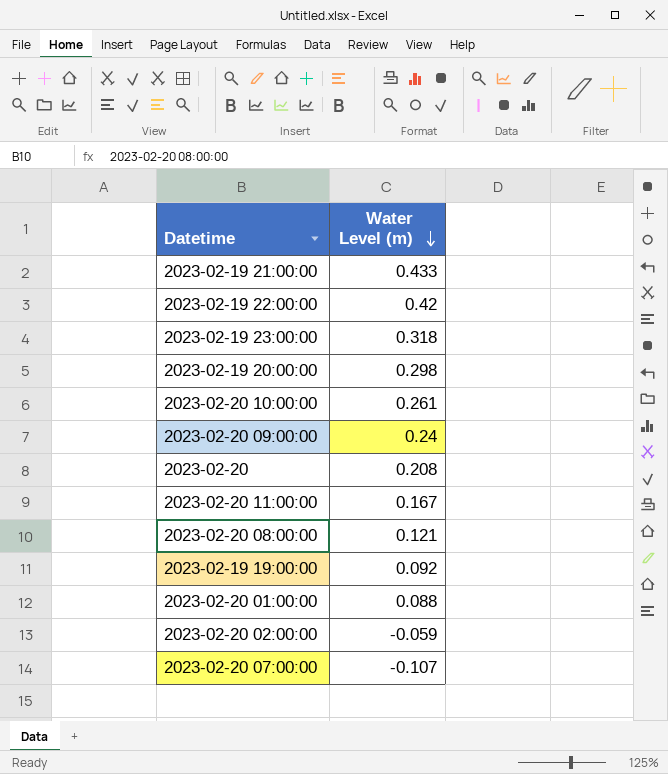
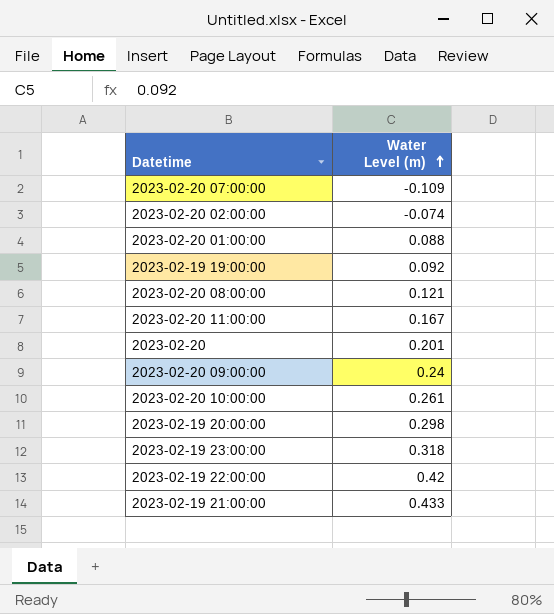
row order: Water Level (m) descending -> Water Level (m) ascending
2023-02-20 07:00:00 | Water Level (m): -0.107 -> -0.109
2023-02-20 02:00:00 | Water Level (m): -0.059 -> -0.074
2023-02-20 | Water Level (m): 0.208 -> 0.201

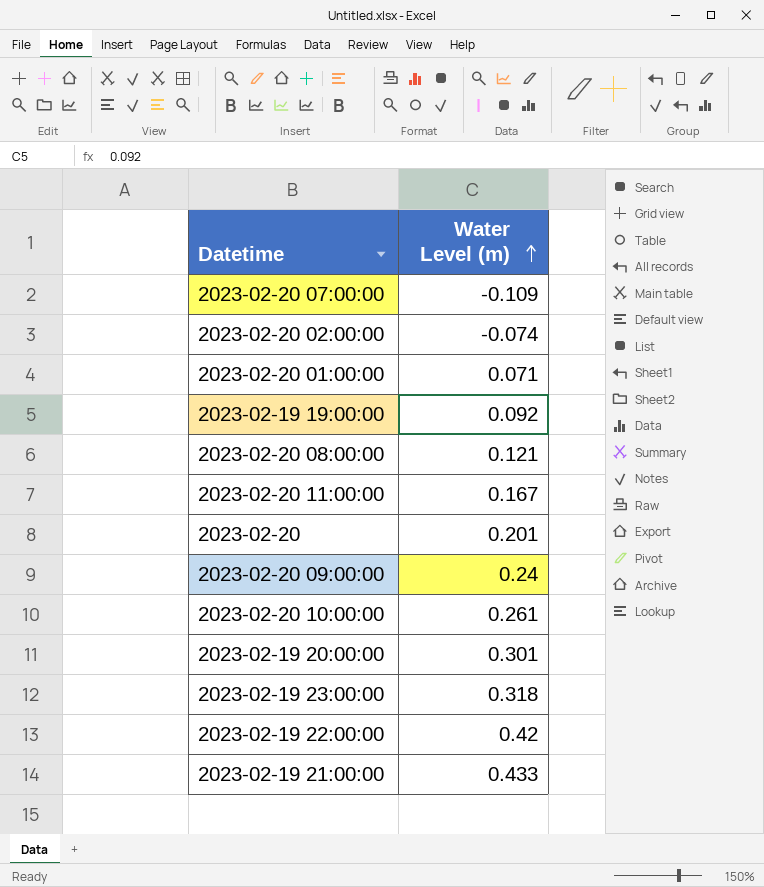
2023-02-20 01:00:00 | Water Level (m): 0.088 -> 0.071
2023-02-19 20:00:00 | Water Level (m): 0.298 -> 0.301

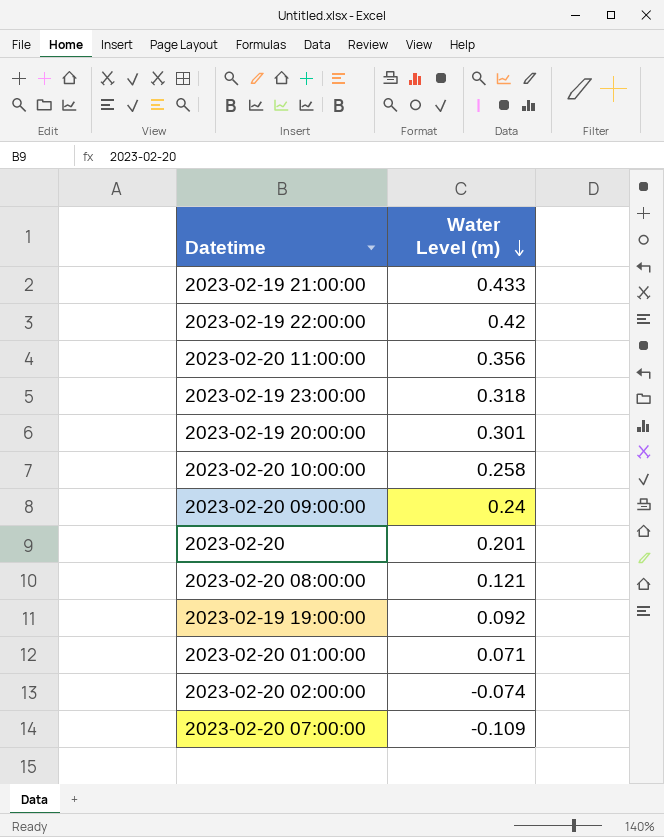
row order: Water Level (m) ascending -> Water Level (m) descending
2023-02-20 11:00:00 | Water Level (m): 0.167 -> 0.356
2023-02-20 10:00:00 | Water Level (m): 0.261 -> 0.258

